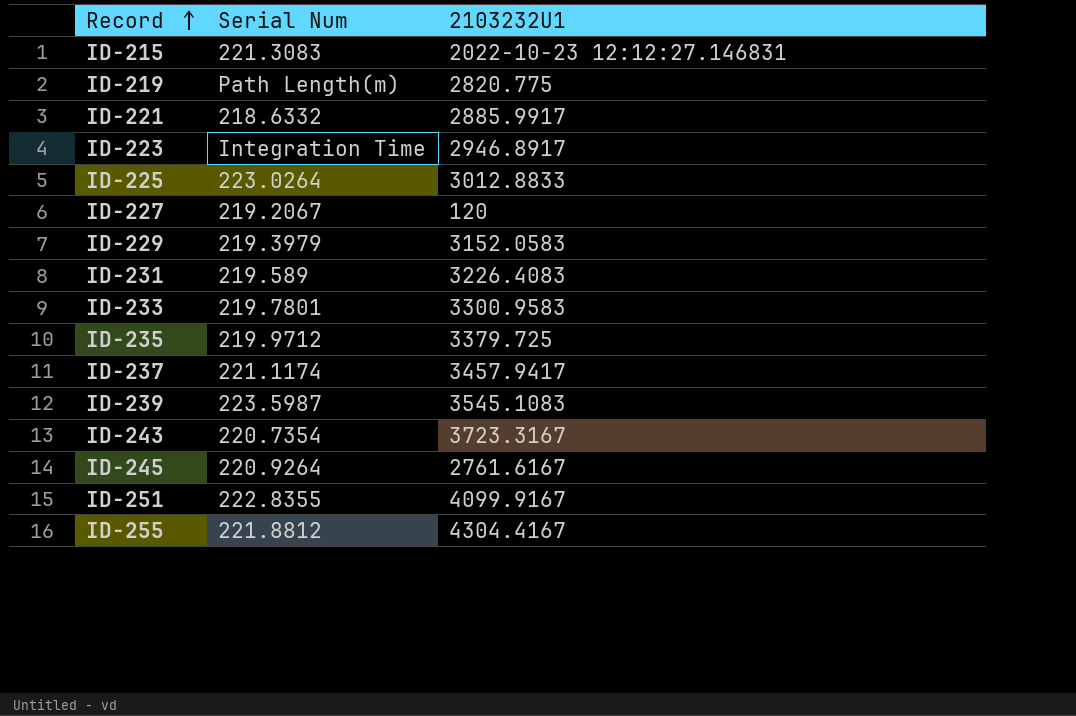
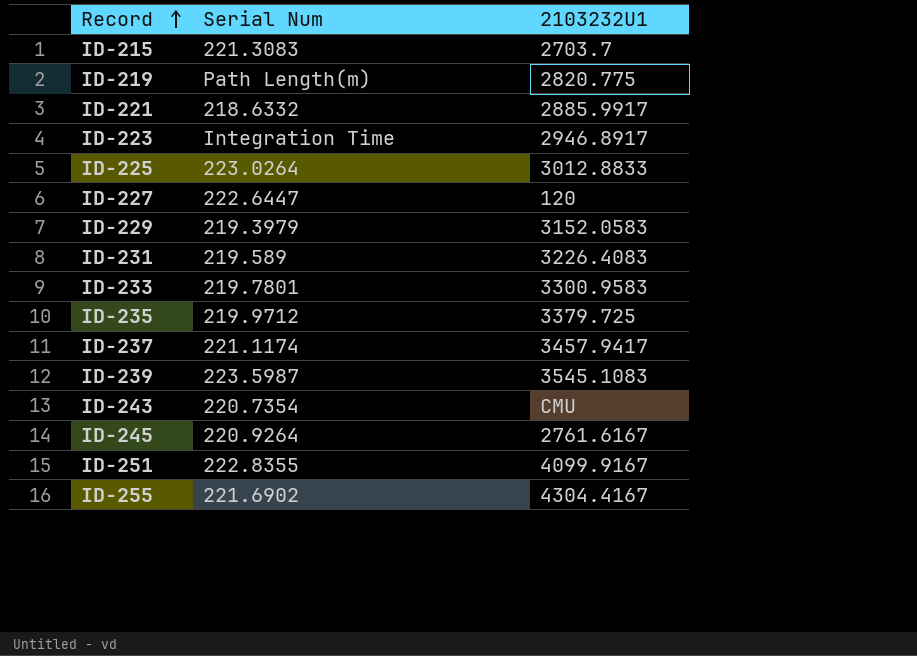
ID-215 | 2103232U1: 2022-10-23 12:12:27.146831 -> 2703.7
ID-227 | Serial Num: 219.2067 -> 222.6447
ID-243 | 2103232U1: 3723.3167 -> CMU
ID-255 | Serial Num: 221.8812 -> 221.6902

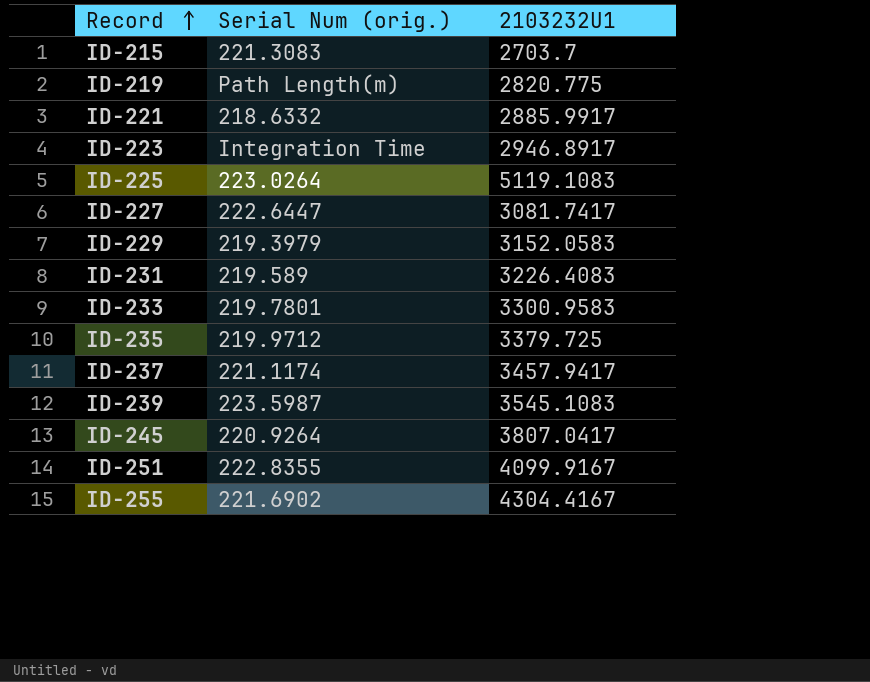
column name: Serial Num -> Serial Num (orig.)
row ID-243: 220.7354 | CMU -> none
ID-225 | 2103232U1: 3012.8833 -> 5119.1083
ID-227 | 2103232U1: 120 -> 3081.7417
ID-245 | 2103232U1: 2761.6167 -> 3807.0417

